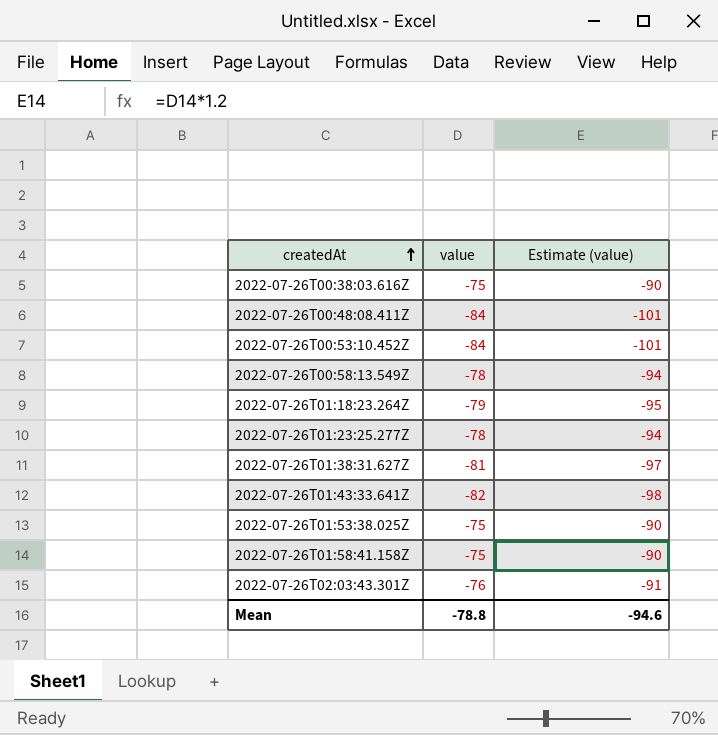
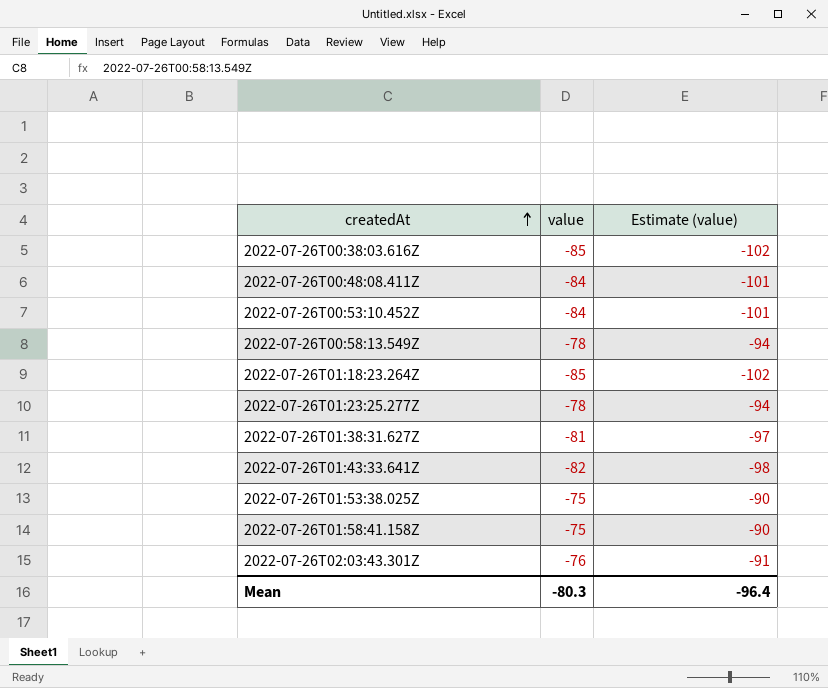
2022-07-26T00:38:03.616Z | value: -75 -> -85
2022-07-26T00:38:03.616Z | Estimate (value): -90 -> -102
2022-07-26T01:18:23.264Z | value: -79 -> -85
2022-07-26T01:18:23.264Z | Estimate (value): -95 -> -102
Mean | value: -78.8 -> -80.3
Mean | Estimate (value): -94.6 -> -96.4

